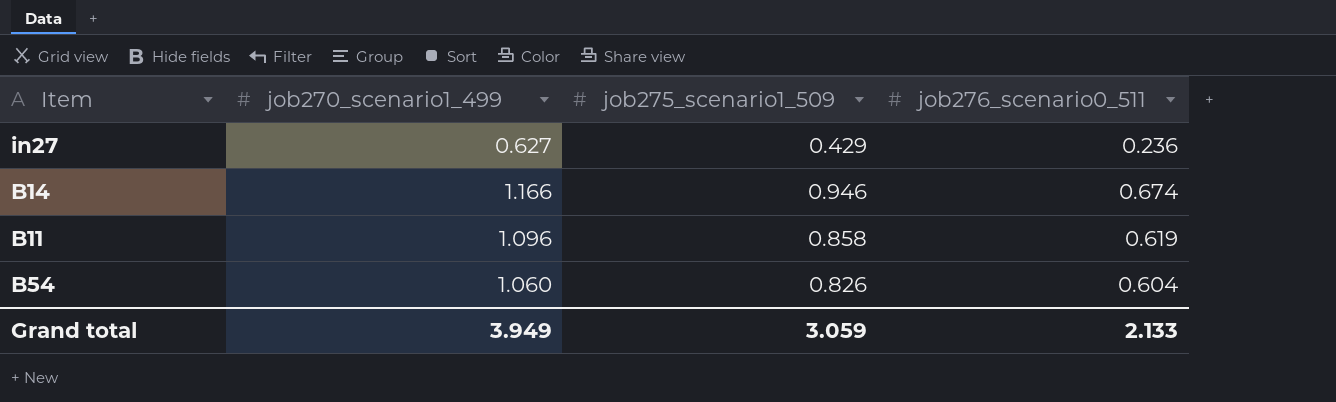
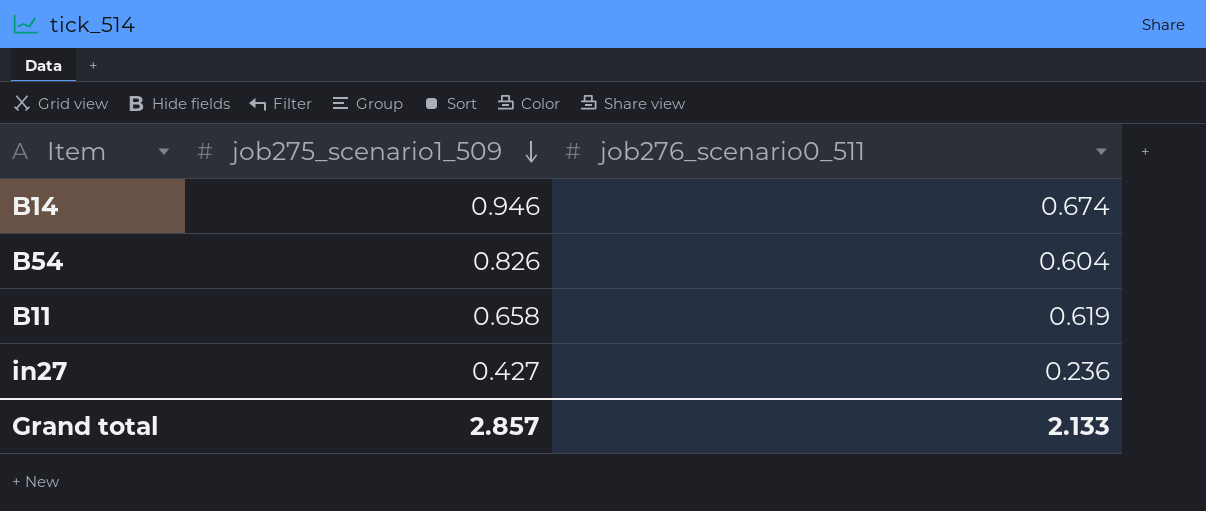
row order: none -> job275_scenario1_509 descending
column job270_scenario1_499 | position: 2 -> none
B11 | job275_scenario1_509: 0.858 -> 0.658
in27 | job275_scenario1_509: 0.429 -> 0.427
Grand total | job275_scenario1_509: 3.059 -> 2.857

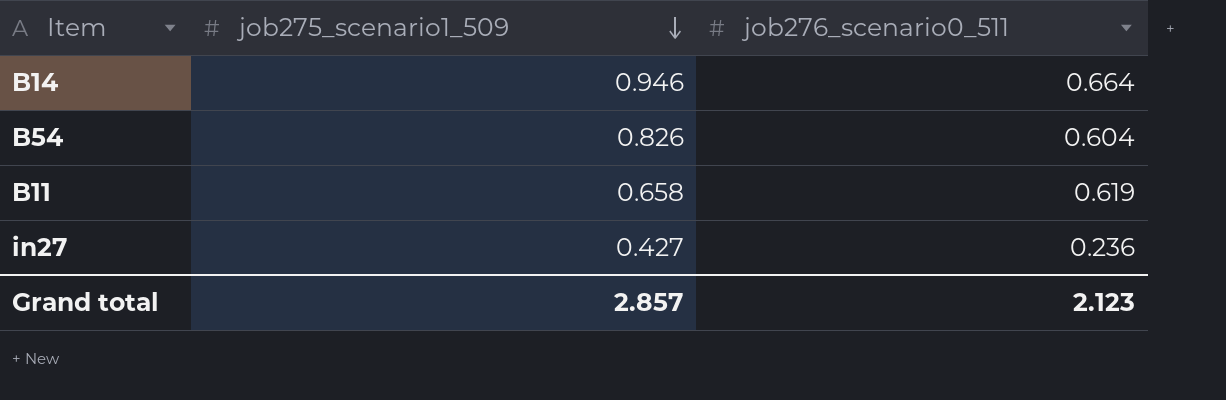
B14 | job276_scenario0_511: 0.674 -> 0.664
Grand total | job276_scenario0_511: 2.133 -> 2.123

